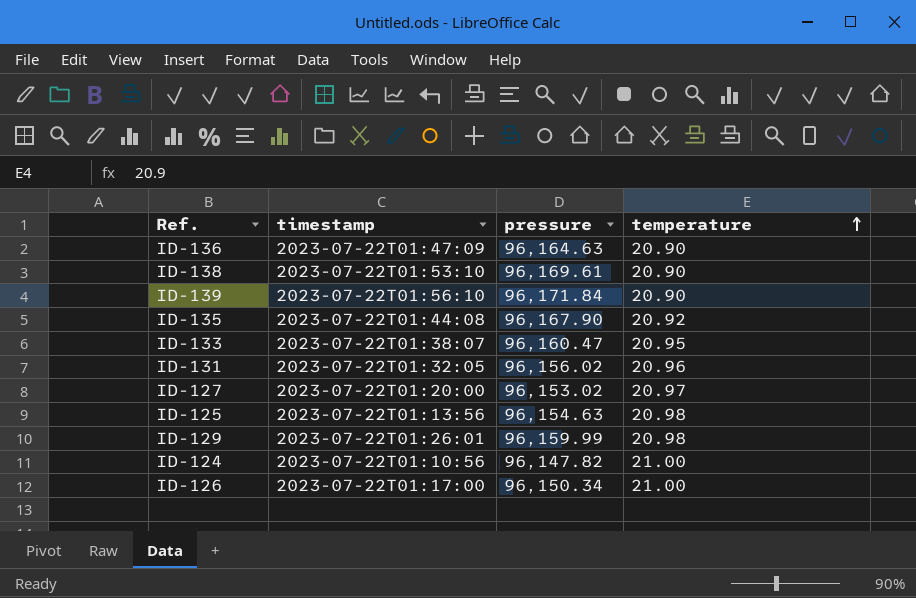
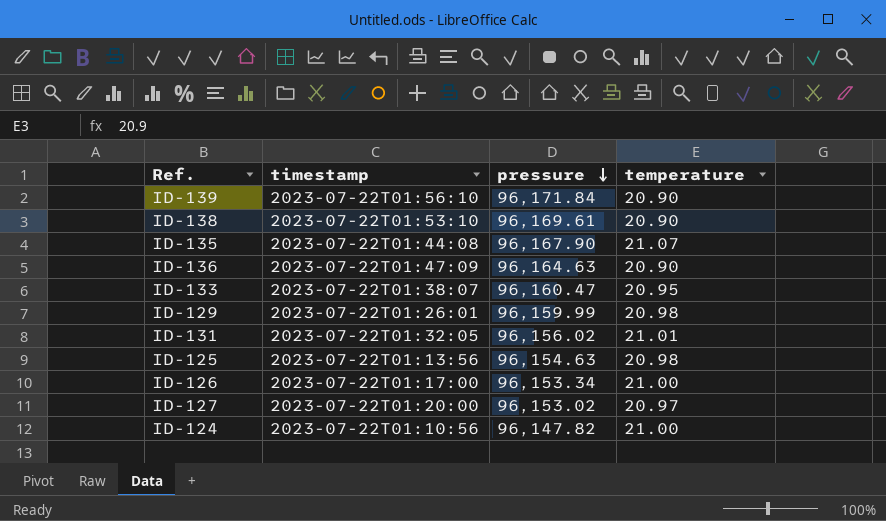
row order: temperature ascending -> pressure descending
ID-135 | temperature: 20.92 -> 21.07
ID-131 | temperature: 20.96 -> 21.01
ID-126 | pressure: 96,150.34 -> 96,153.34

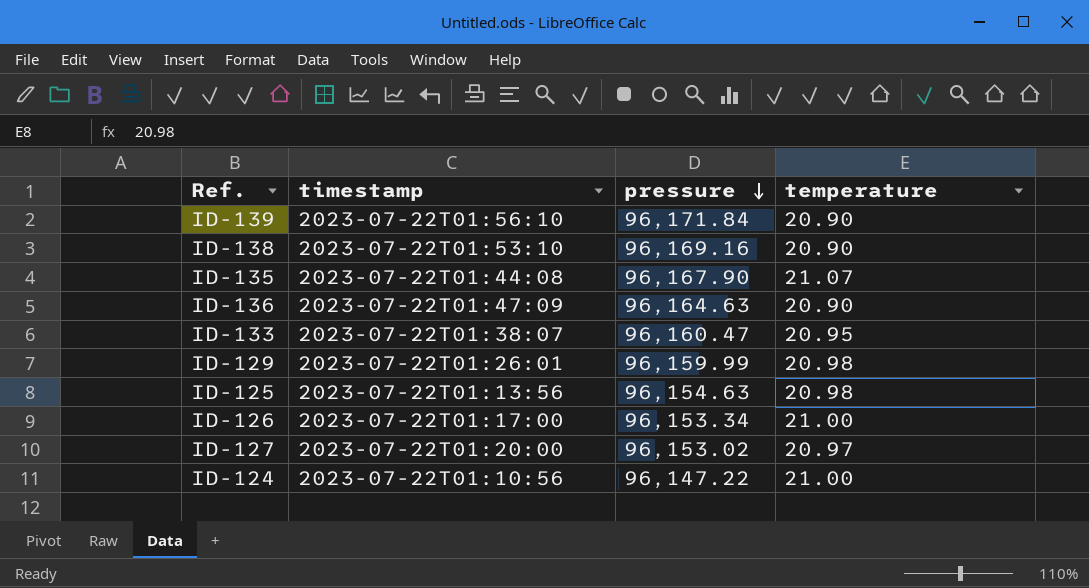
row ID-131: 2023-07-22T01:32:05 | 96,156.02 | 21.01 -> none
ID-138 | pressure: 96,169.61 -> 96,169.16
ID-124 | pressure: 96,147.82 -> 96,147.22

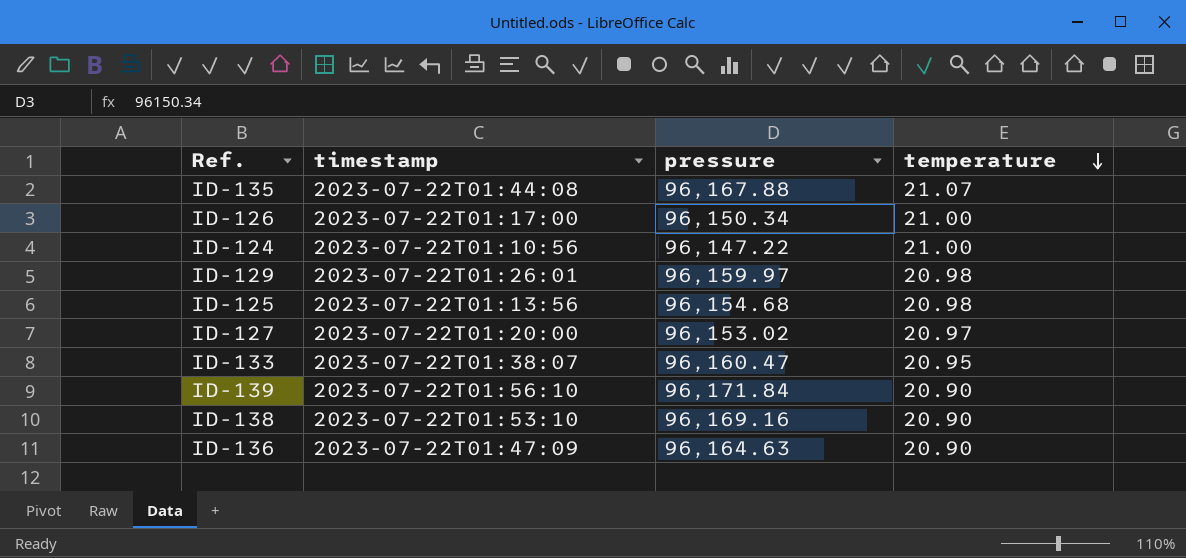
row order: pressure descending -> temperature descending
ID-135 | pressure: 96,167.90 -> 96,167.88
ID-126 | pressure: 96,153.34 -> 96,150.34
ID-129 | pressure: 96,159.99 -> 96,159.97
ID-125 | pressure: 96,154.63 -> 96,154.68

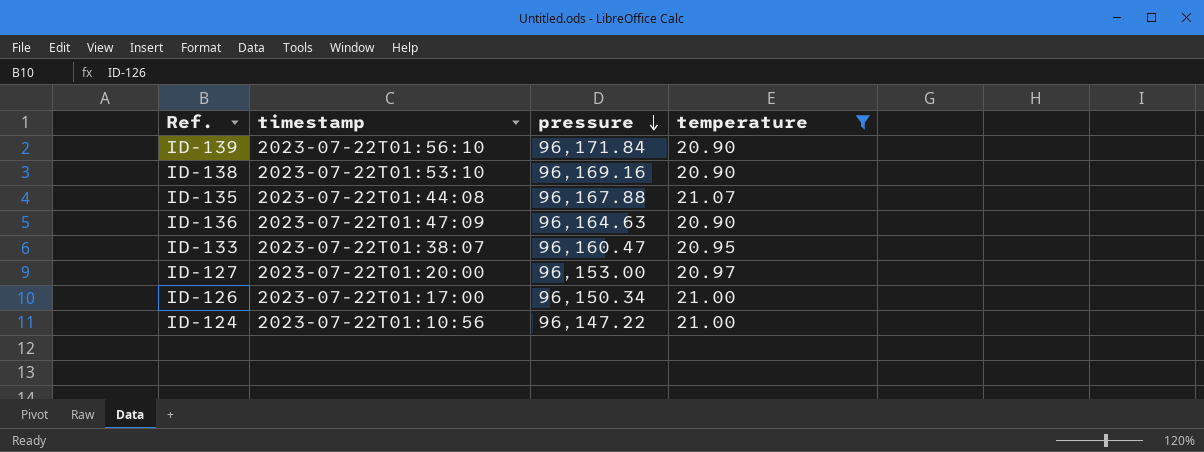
filter: none -> temperature != 20.98
row order: temperature descending -> pressure descending
ID-127 | pressure: 96,153.02 -> 96,153.00

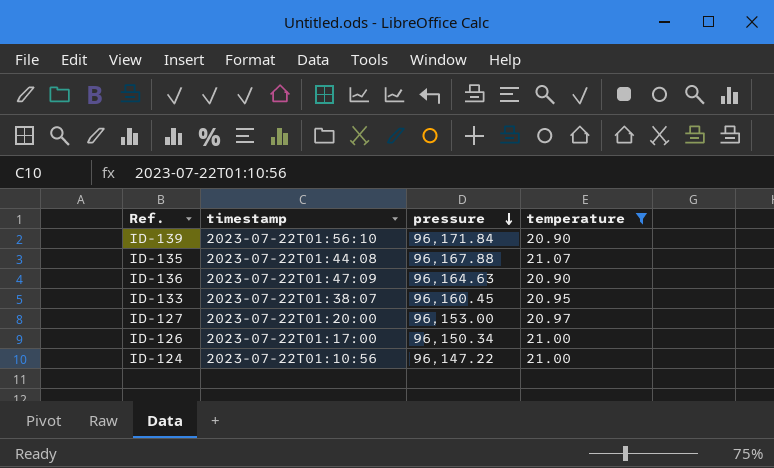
row ID-138: 2023-07-22T01:53:10 | 96,169.16 | 20.90 -> none
ID-133 | pressure: 96,160.47 -> 96,160.45

